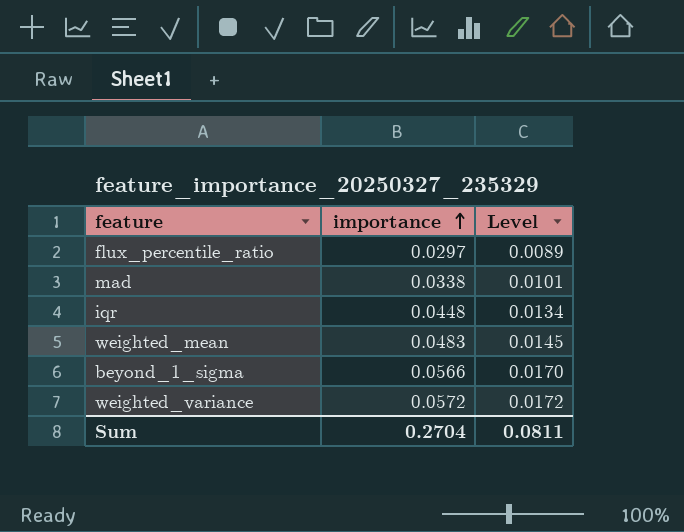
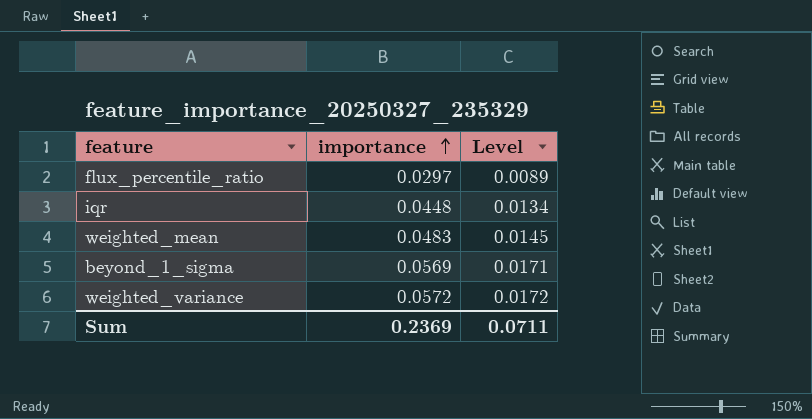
row mad: 0.0338 | 0.0101 -> none
beyond_1_sigma | importance: 0.0566 -> 0.0569
beyond_1_sigma | Level: 0.0170 -> 0.0171
Sum | importance: 0.2704 -> 0.2369
Sum | Level: 0.0811 -> 0.0711

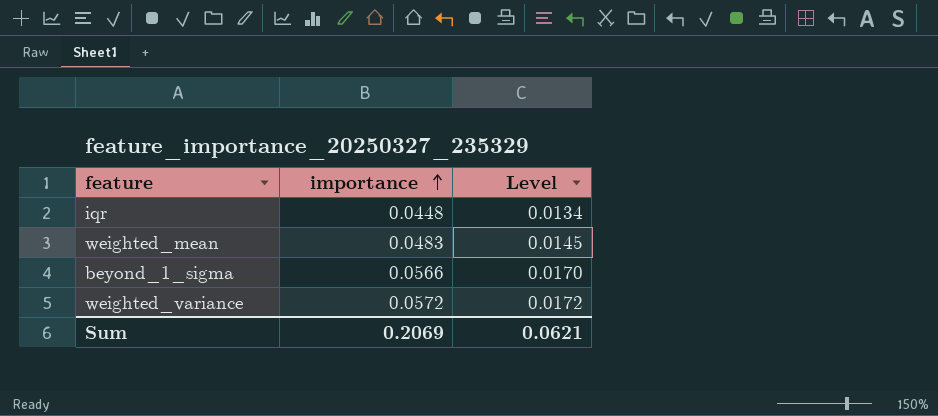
row flux_percentile_ratio: 0.0297 | 0.0089 -> none
beyond_1_sigma | importance: 0.0569 -> 0.0566
beyond_1_sigma | Level: 0.0171 -> 0.0170
Sum | importance: 0.2369 -> 0.2069
Sum | Level: 0.0711 -> 0.0621

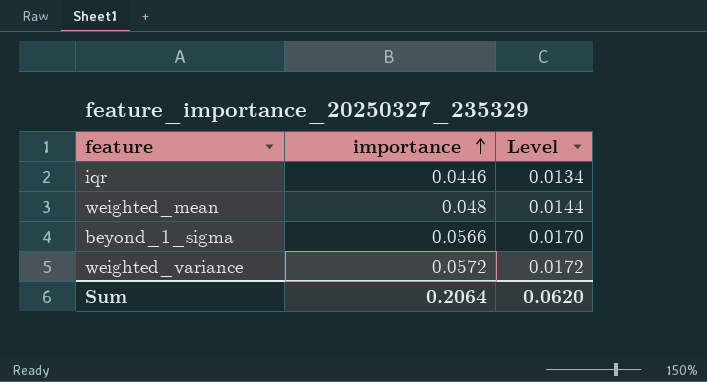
iqr | importance: 0.0448 -> 0.0446
weighted_mean | importance: 0.0483 -> 0.048
weighted_mean | Level: 0.0145 -> 0.0144
Sum | importance: 0.2069 -> 0.2064
Sum | Level: 0.0621 -> 0.0620

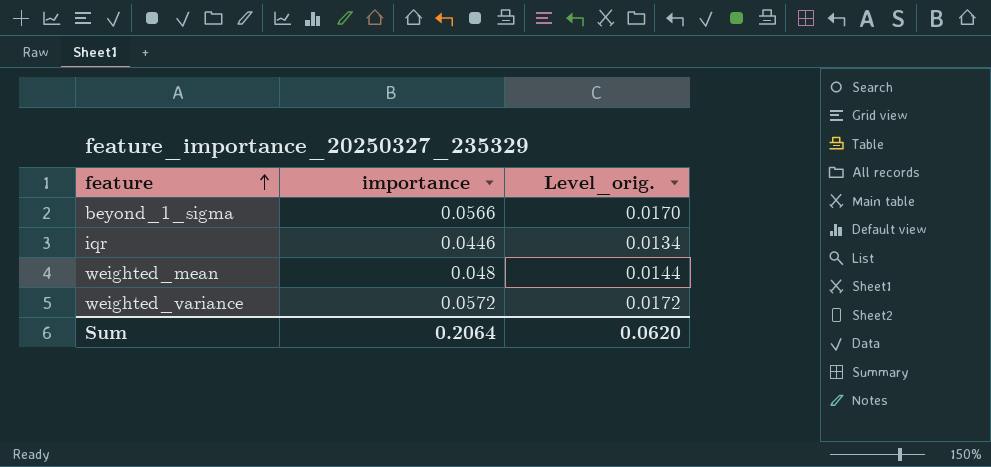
row order: importance ascending -> feature ascending
column name: Level -> Level_orig.

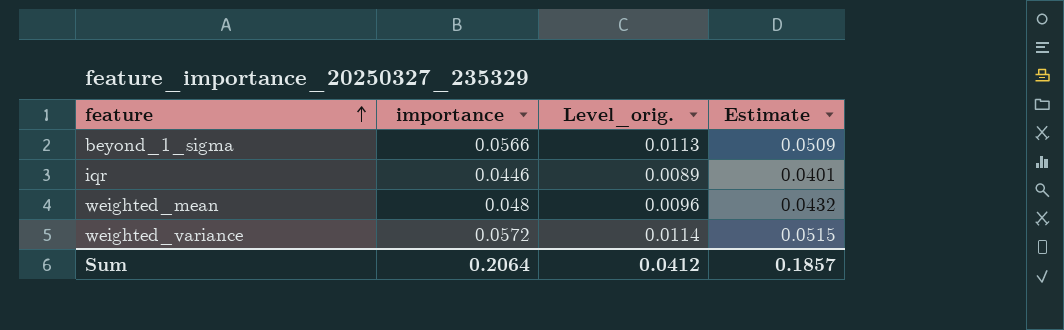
column Level_orig. | formula: [importance] * 0.3 -> [importance] * 0.2
column Estimate | formula: none -> [importance] * 0.9
Sum | Level_orig.: 0.0620 -> 0.0412

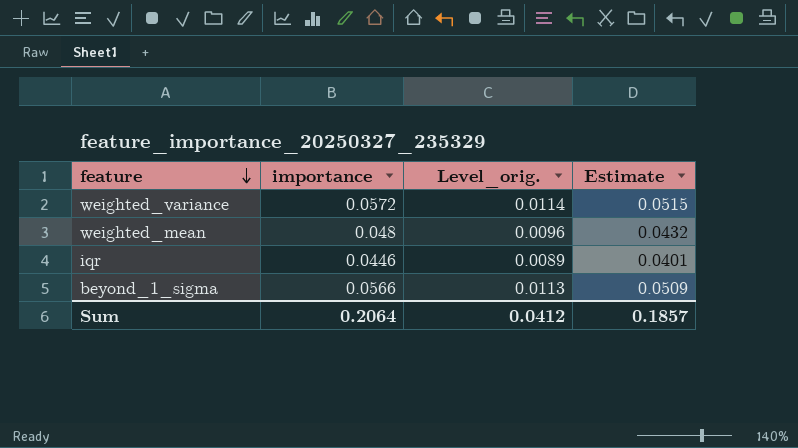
row order: feature ascending -> feature descending

